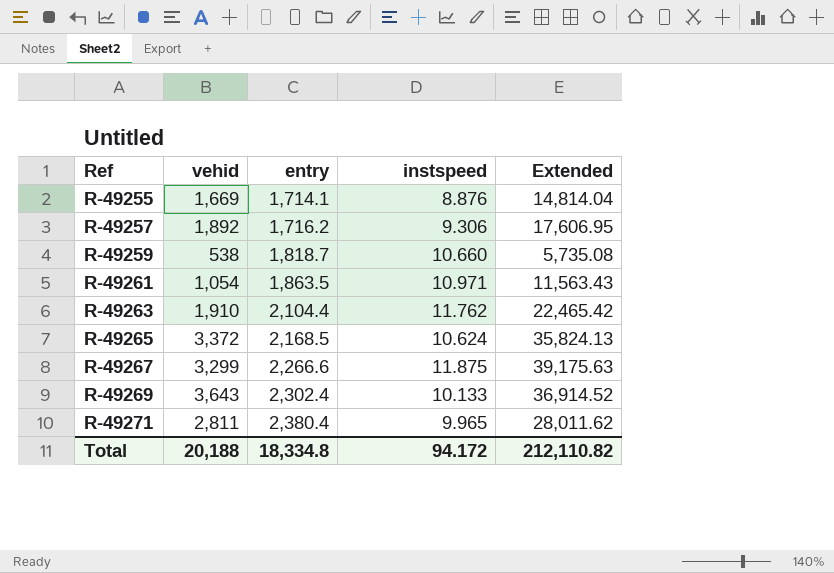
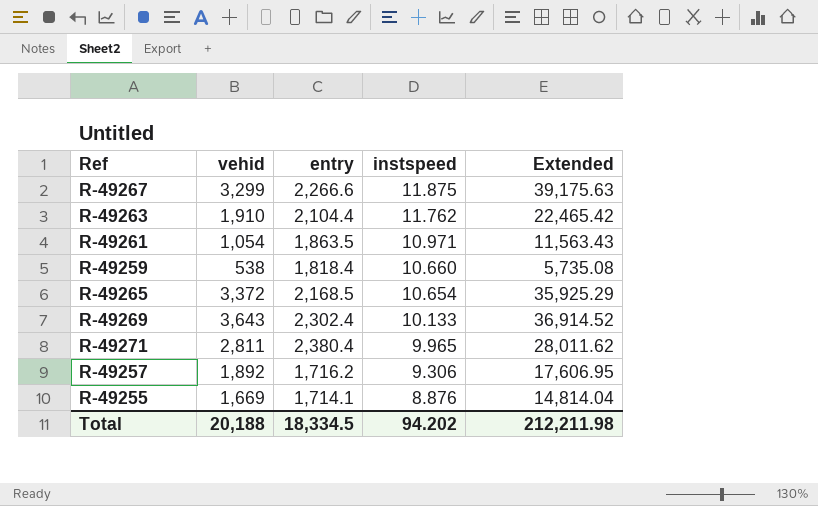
row order: Ref ascending -> instspeed descending
R-49259 | entry: 1,818.7 -> 1,818.4
R-49265 | instspeed: 10.624 -> 10.654
R-49265 | Extended: 35,824.13 -> 35,925.29
Total | entry: 18,334.8 -> 18,334.5
Total | instspeed: 94.172 -> 94.202
Total | Extended: 212,110.82 -> 212,211.98

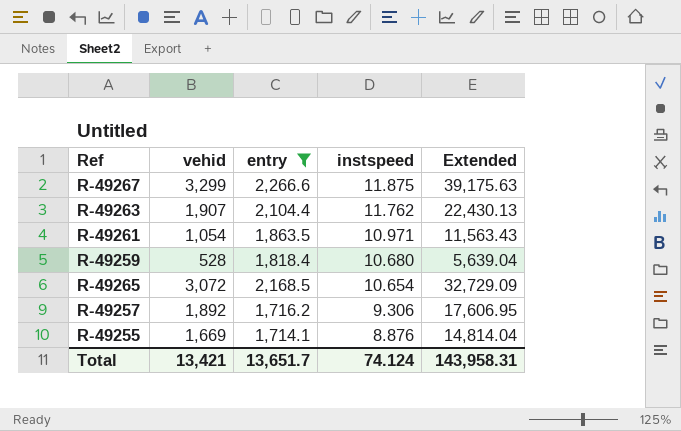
filter: none -> entry <= 2,266.6
R-49263 | vehid: 1,910 -> 1,907
R-49263 | Extended: 22,465.42 -> 22,430.13
R-49259 | vehid: 538 -> 528
R-49259 | instspeed: 10.660 -> 10.680
R-49259 | Extended: 5,735.08 -> 5,639.04
R-49265 | vehid: 3,372 -> 3,072
R-49265 | Extended: 35,925.29 -> 32,729.09
Total | vehid: 20,188 -> 13,421
Total | entry: 18,334.5 -> 13,651.7
Total | instspeed: 94.202 -> 74.124
Total | Extended: 212,211.98 -> 143,958.31

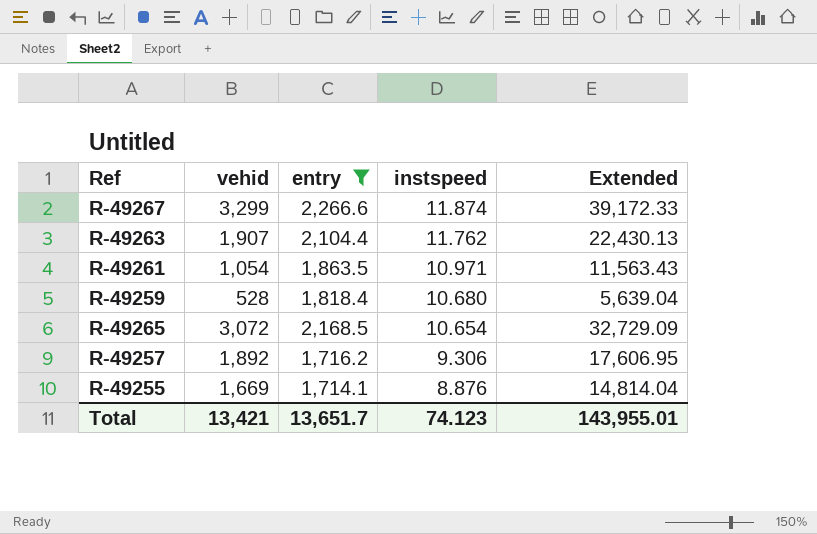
R-49267 | instspeed: 11.875 -> 11.874
R-49267 | Extended: 39,175.63 -> 39,172.33
Total | instspeed: 74.124 -> 74.123
Total | Extended: 143,958.31 -> 143,955.01

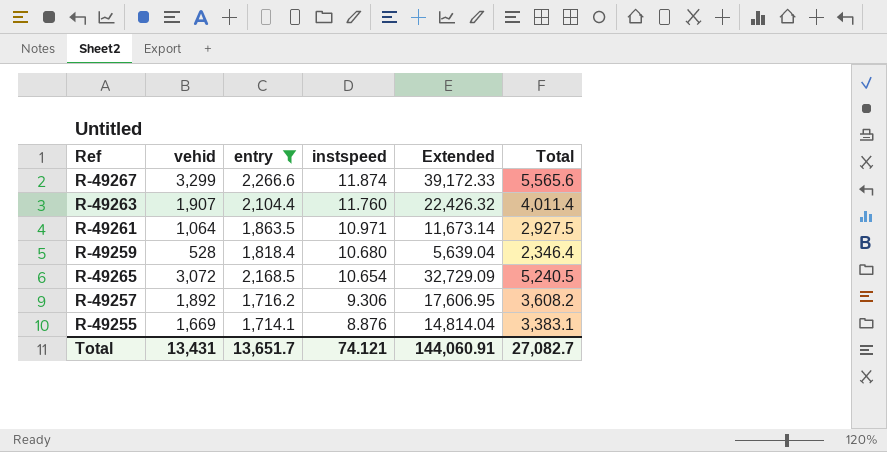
column Total | formula: none -> [vehid] + [entry]
R-49263 | instspeed: 11.762 -> 11.760
R-49263 | Extended: 22,430.13 -> 22,426.32
R-49261 | vehid: 1,054 -> 1,064
R-49261 | Extended: 11,563.43 -> 11,673.14
Total | vehid: 13,421 -> 13,431
Total | instspeed: 74.123 -> 74.121
Total | Extended: 143,955.01 -> 144,060.91

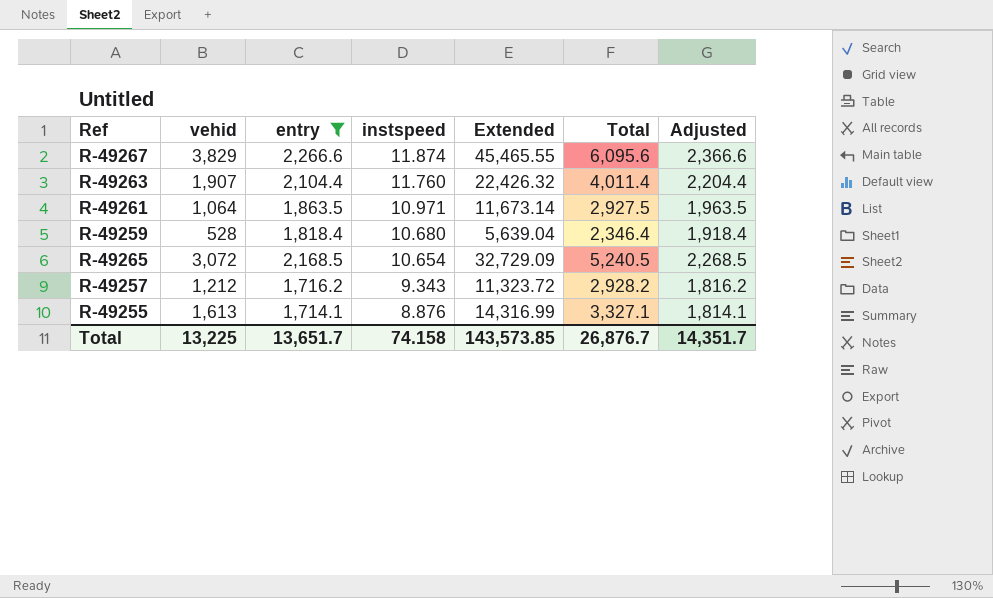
column Adjusted | formula: none -> [entry] + 100
R-49267 | vehid: 3,299 -> 3,829
R-49267 | Extended: 39,172.33 -> 45,465.55
R-49267 | Total: 5,565.6 -> 6,095.6
R-49257 | vehid: 1,892 -> 1,212
R-49257 | instspeed: 9.306 -> 9.343
R-49257 | Extended: 17,606.95 -> 11,323.72
R-49257 | Total: 3,608.2 -> 2,928.2
R-49255 | vehid: 1,669 -> 1,613
R-49255 | Extended: 14,814.04 -> 14,316.99
R-49255 | Total: 3,383.1 -> 3,327.1
Total | vehid: 13,431 -> 13,225
Total | instspeed: 74.121 -> 74.158
Total | Extended: 144,060.91 -> 143,573.85
Total | Total: 27,082.7 -> 26,876.7

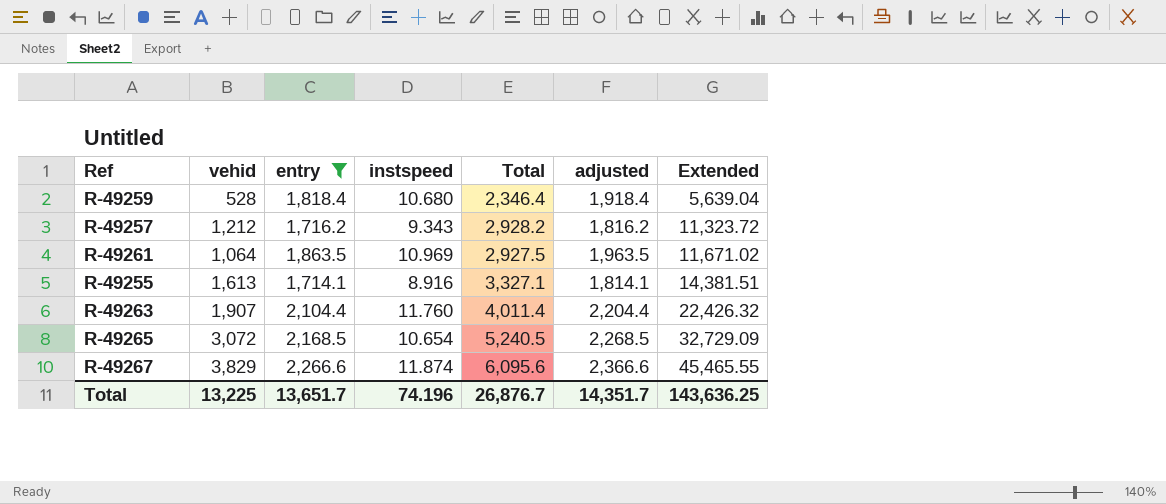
row order: instspeed descending -> Extended ascending
column name: Adjusted -> adjusted
column Extended | position: 5 -> 7
R-49261 | instspeed: 10.971 -> 10.969
R-49261 | Extended: 11,673.14 -> 11,671.02
R-49255 | instspeed: 8.876 -> 8.916
R-49255 | Extended: 14,316.99 -> 14,381.51
Total | instspeed: 74.158 -> 74.196
Total | Extended: 143,573.85 -> 143,636.25

